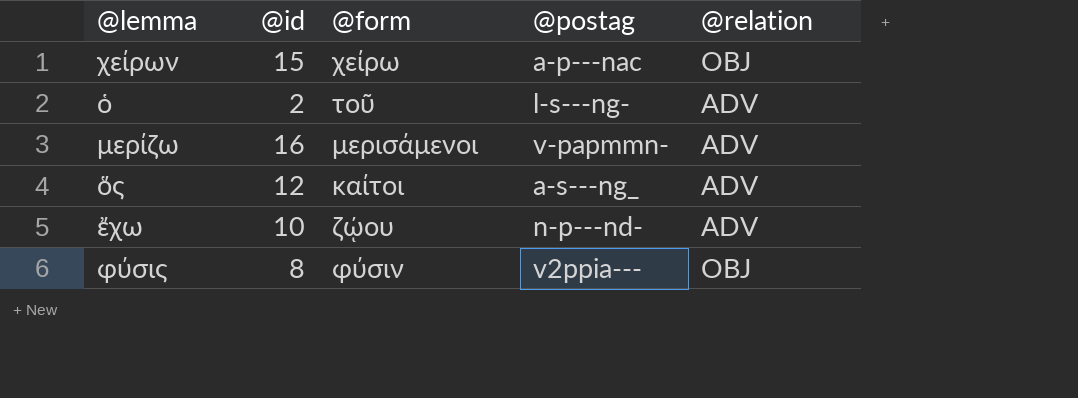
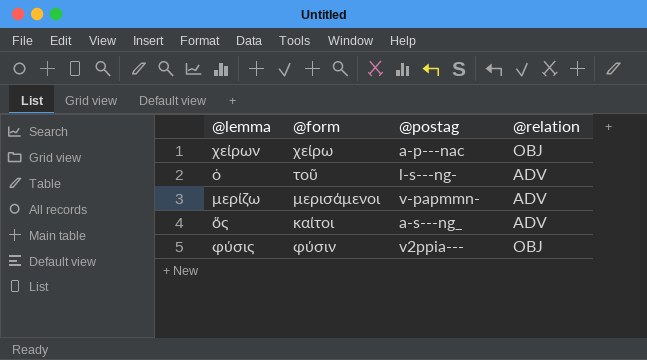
column @id | position: 2 -> none
row ἔχω: 10 | ζῴου | n-p---nd- | ADV -> none

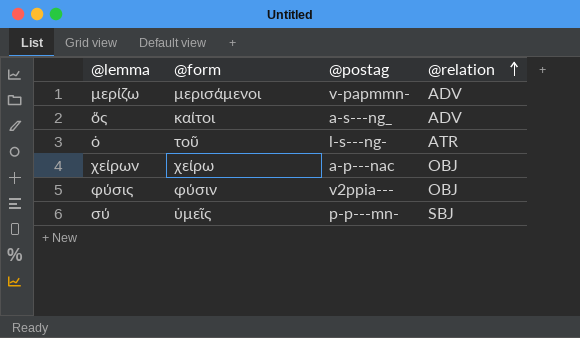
row order: none -> @relation ascending
ὁ | @relation: ADV -> ATR
row σύ: none -> ὑμεῖς | p-p---mn- | SBJ

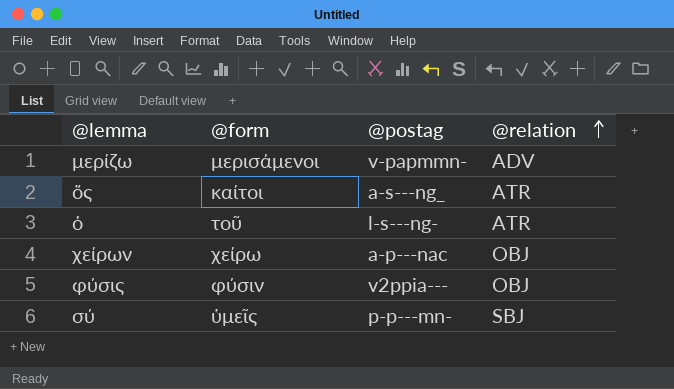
ὅς | @relation: ADV -> ATR

